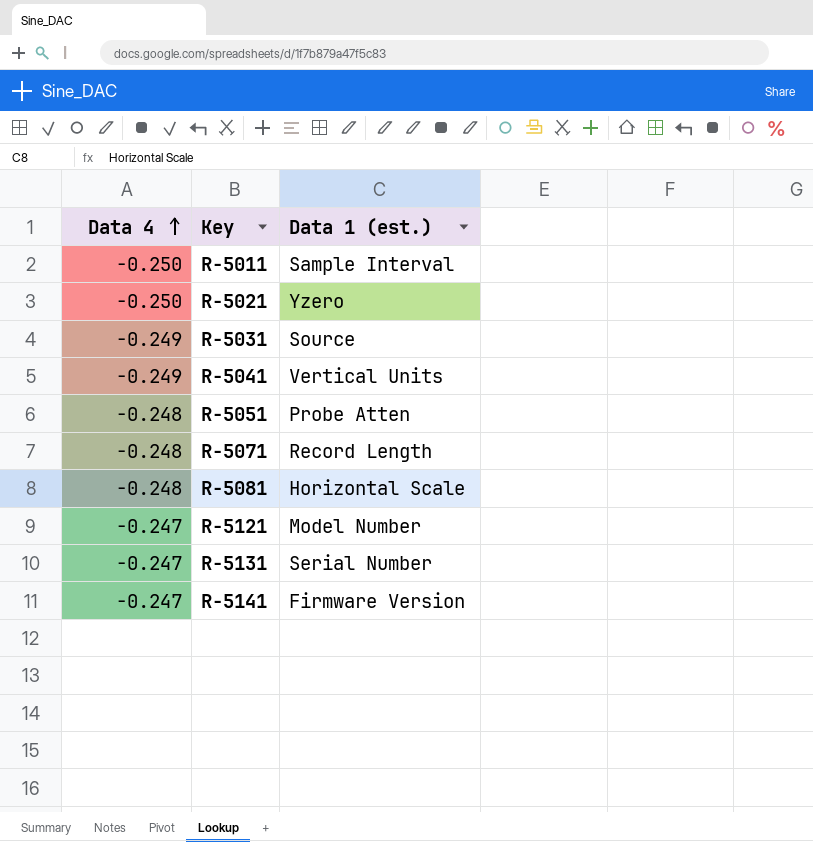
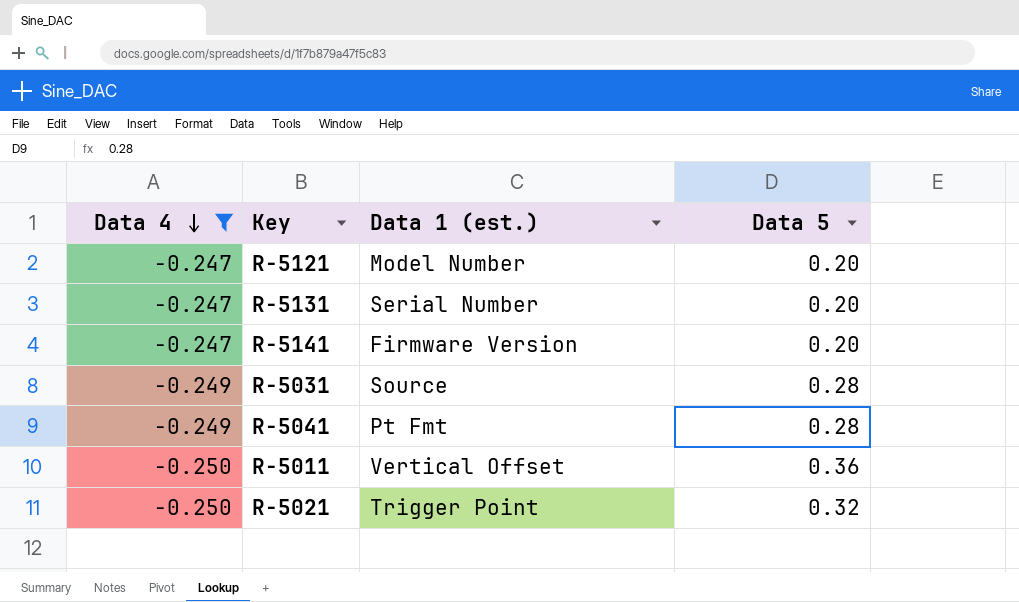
filter: none -> Data 4 != -0.248
row order: Data 4 ascending -> Data 4 descending
column Data 5 | position: none -> 4
R-5041 | Data 1 (est.): Vertical Units -> Pt Fmt
R-5011 | Data 1 (est.): Sample Interval -> Vertical Offset
R-5021 | Data 1 (est.): Yzero -> Trigger Point

